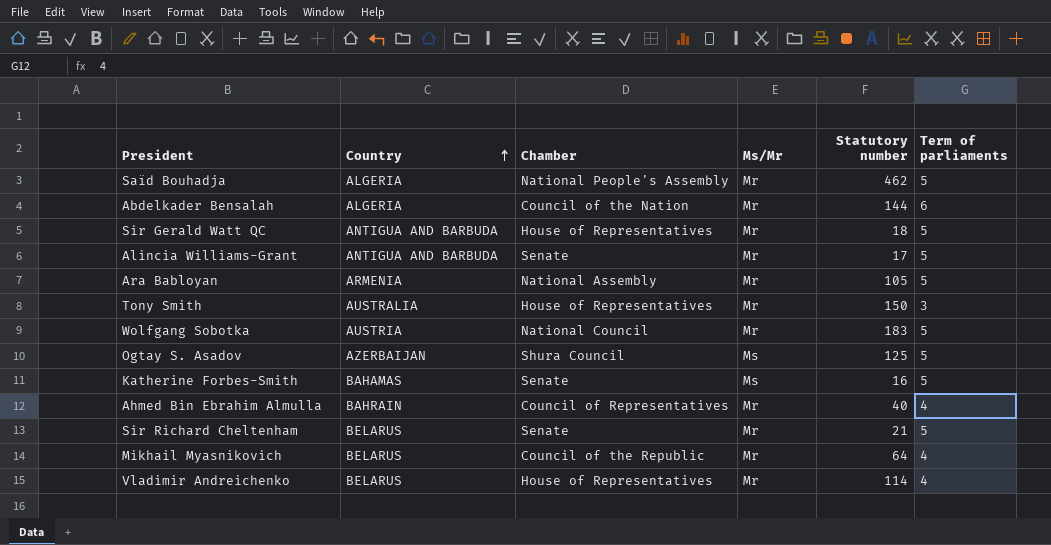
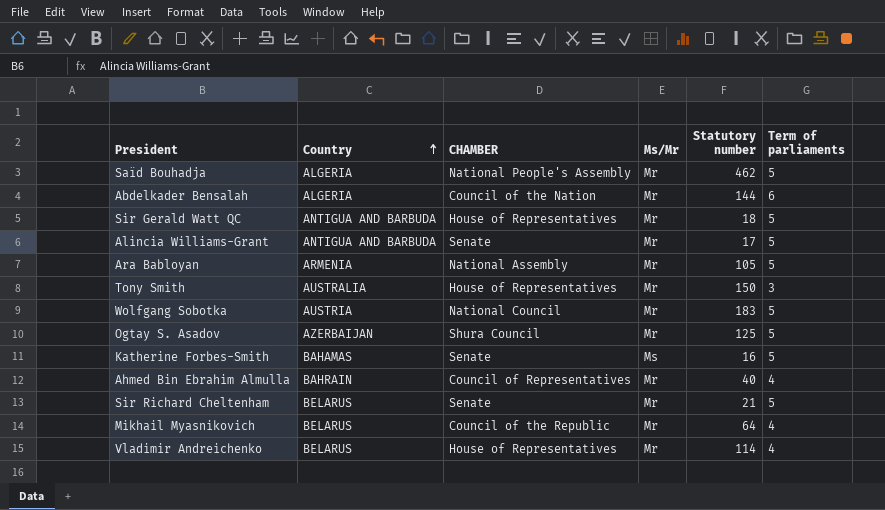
column name: Chamber -> CHAMBER
Ogtay S. Asadov | Ms/Mr: Ms -> Mr

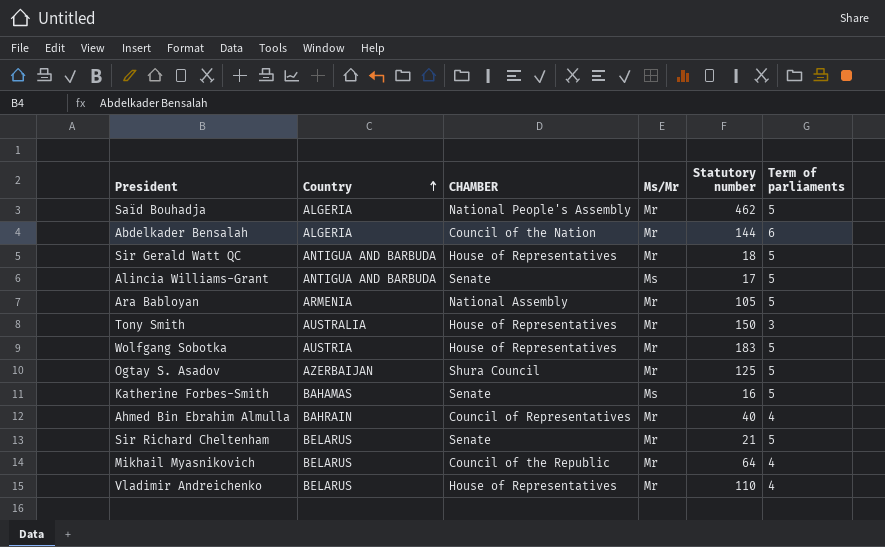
Alincia Williams-Grant | Ms/Mr: Mr -> Ms
Wolfgang Sobotka | CHAMBER: National Council -> House of Representatives
Vladimir Andreichenko | Statutory number: 114 -> 110

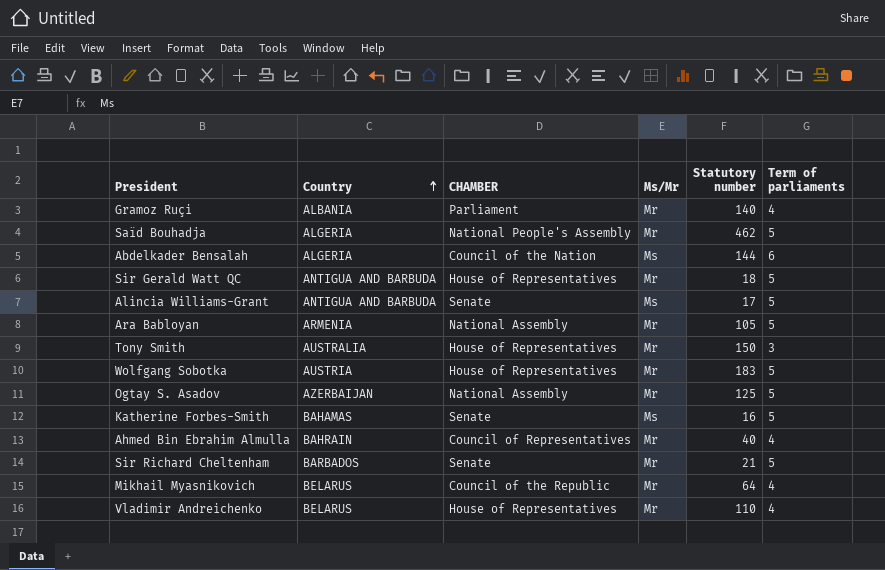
row Gramoz Ruçi: none -> ALBANIA | Parliament | Mr | 140 | 4
Abdelkader Bensalah | Ms/Mr: Mr -> Ms
Ogtay S. Asadov | CHAMBER: Shura Council -> National Assembly
Sir Richard Cheltenham | Country: BELARUS -> BARBADOS

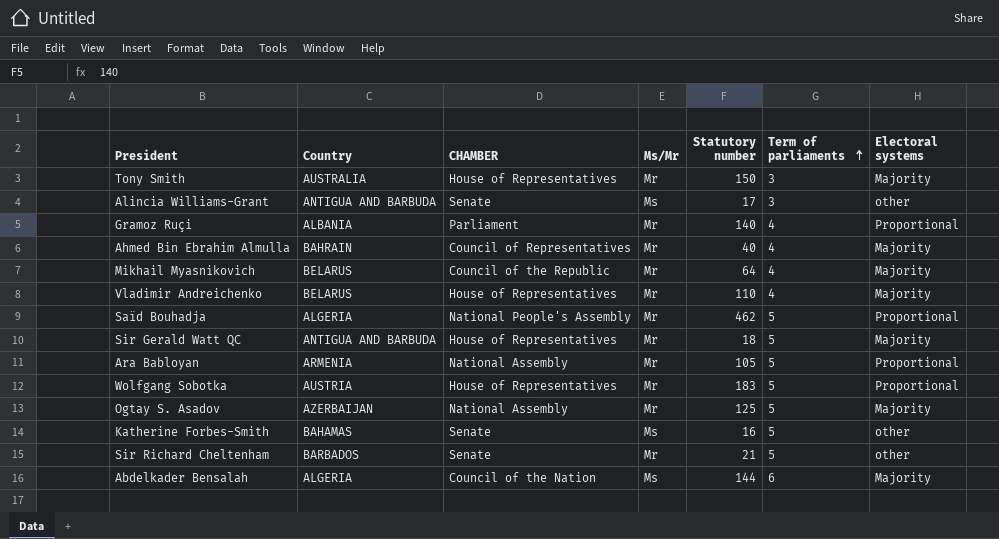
row order: Country ascending -> Term of parliaments ascending
column Electoral systems | position: none -> 7
Alincia Williams-Grant | Term of parliaments: 5 -> 3

